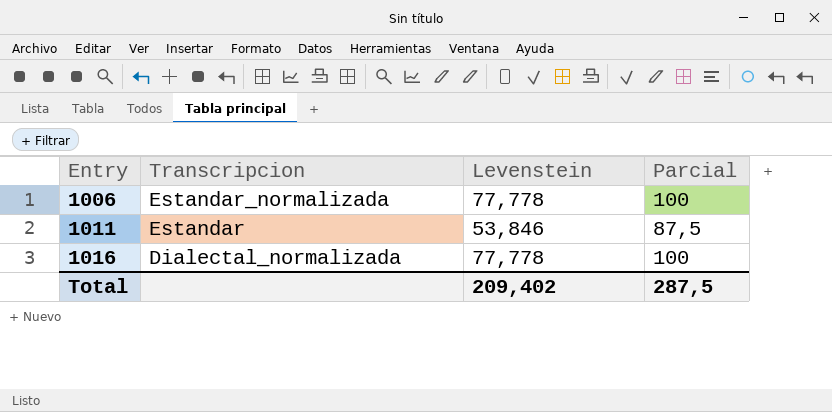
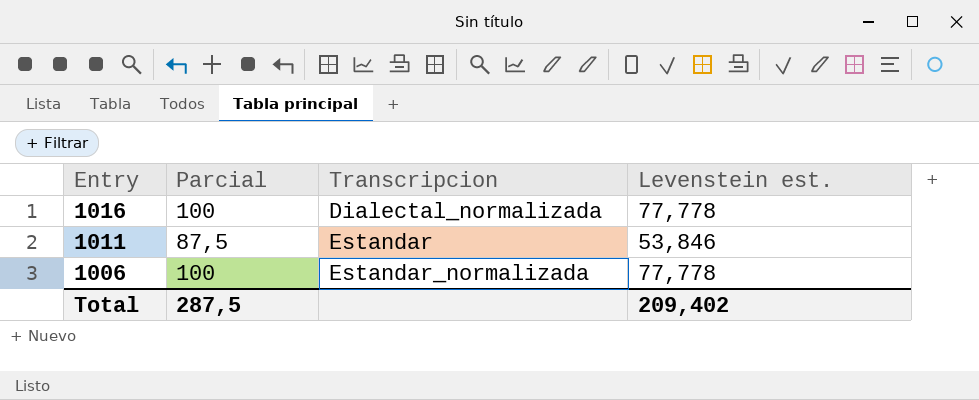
row order: Entry ascending -> Entry descending
column Parcial | position: 4 -> 2
column name: Levenstein -> Levenstein est.

